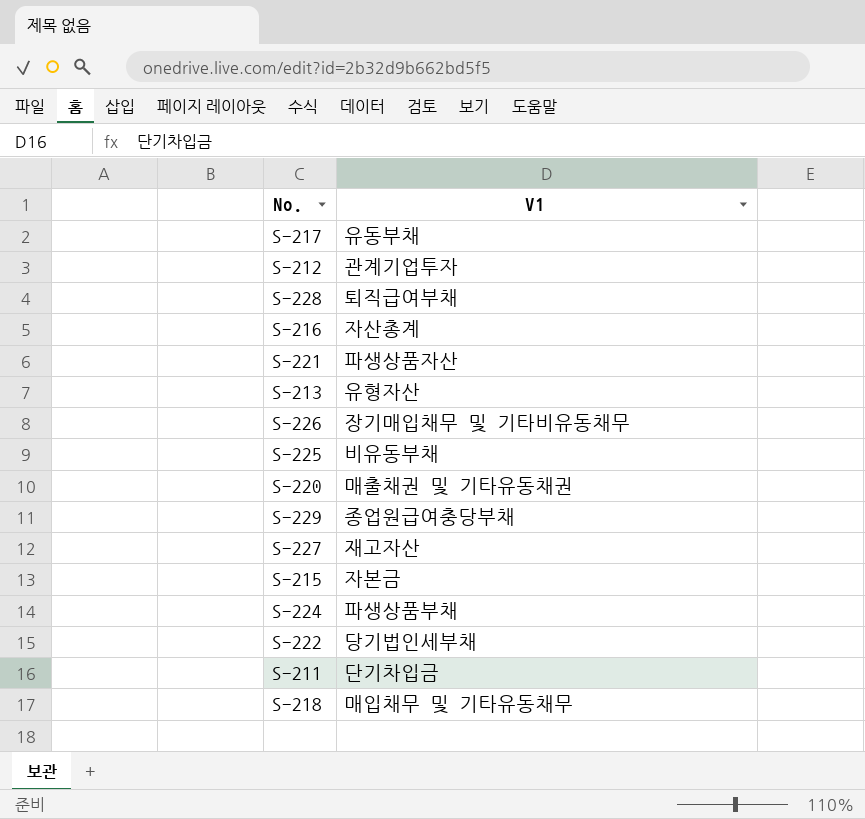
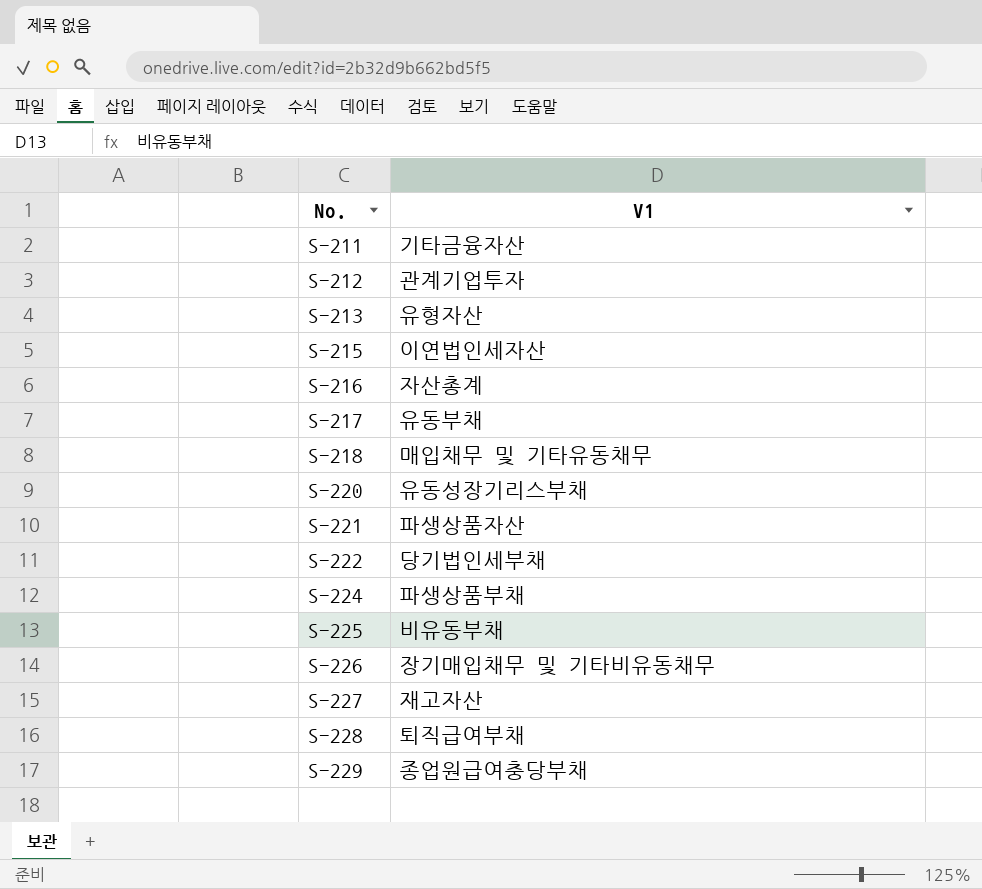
row order: none -> No. ascending
S-211 | V1: 단기차입금 -> 기타금융자산
S-215 | V1: 자본금 -> 이연법인세자산
S-220 | V1: 매출채권 및 기타유동채권 -> 유동성장기리스부채

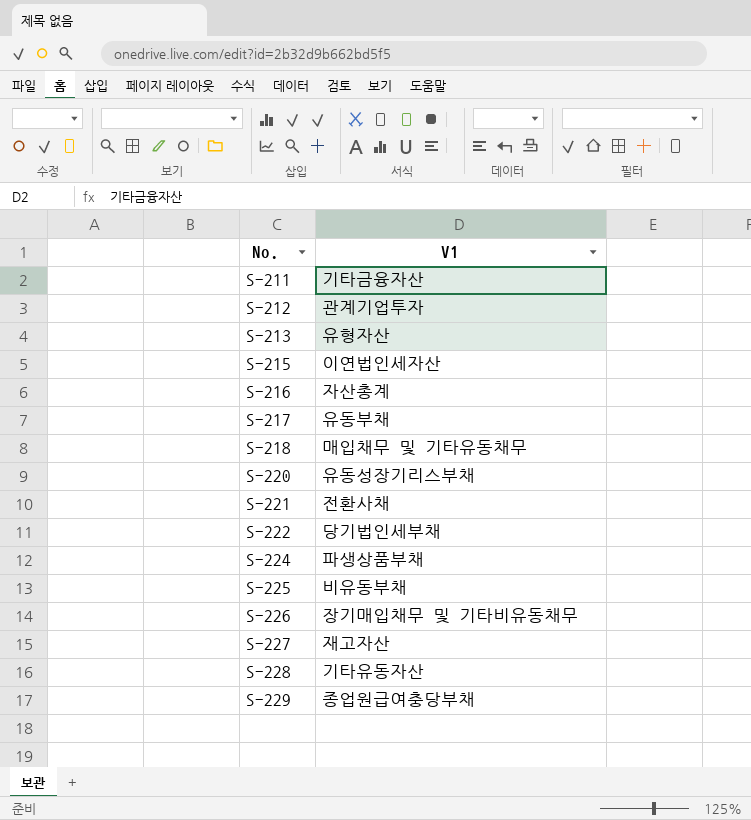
S-221 | V1: 파생상품자산 -> 전환사채
S-228 | V1: 퇴직급여부채 -> 기타유동자산

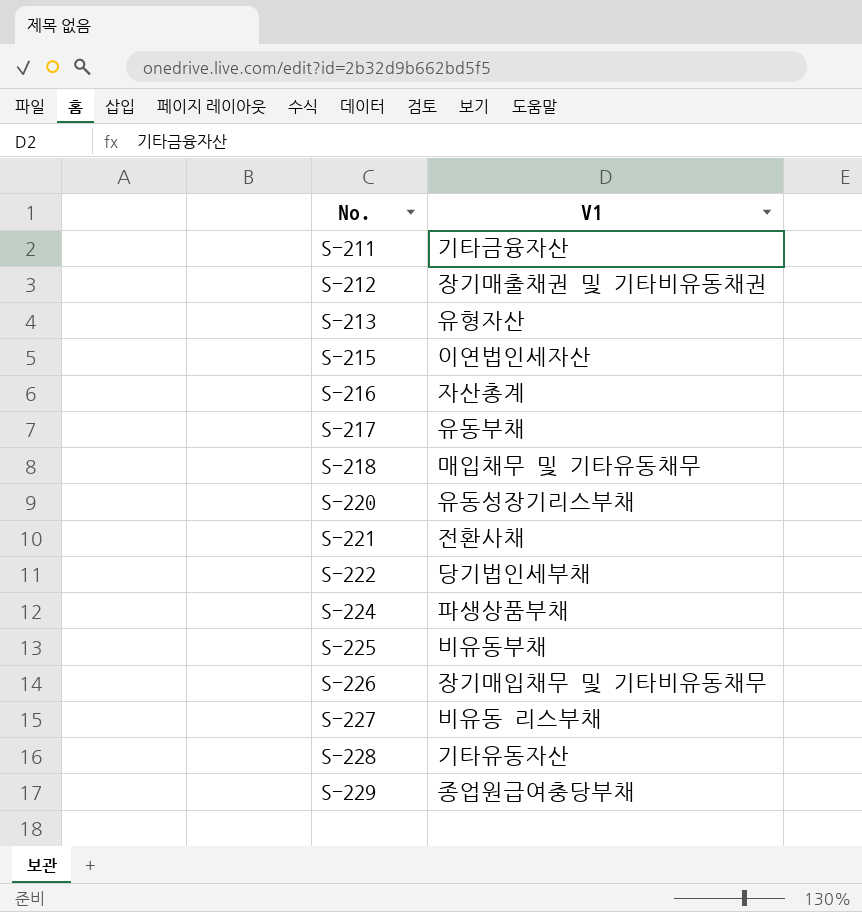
S-212 | V1: 관계기업투자 -> 장기매출채권 및 기타비유동채권
S-227 | V1: 재고자산 -> 비유동 리스부채

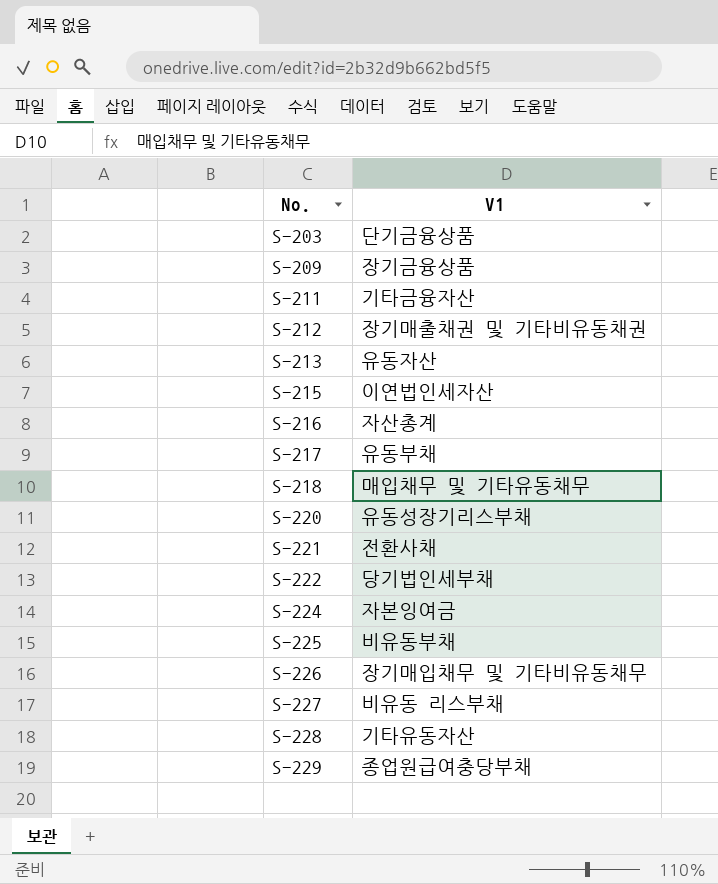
row S-203: none -> 단기금융상품
row S-209: none -> 장기금융상품
S-213 | V1: 유형자산 -> 유동자산
S-224 | V1: 파생상품부채 -> 자본잉여금

